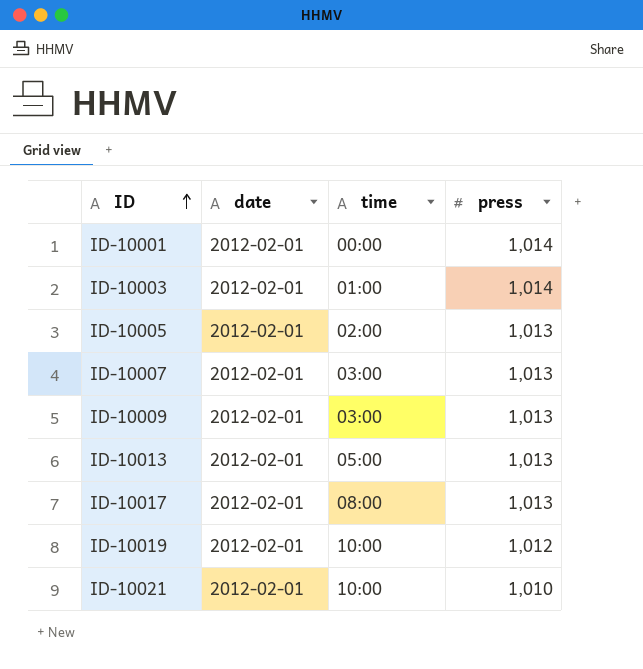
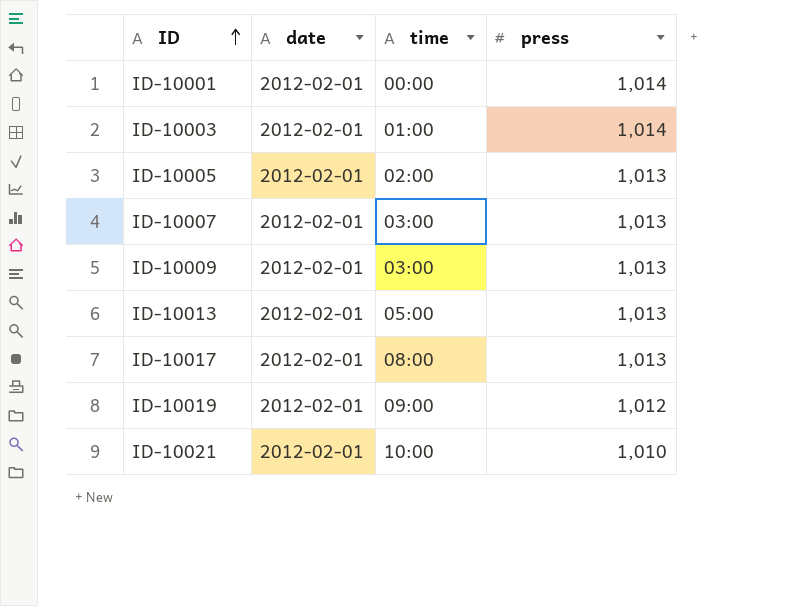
ID-10019 | time: 10:00 -> 09:00

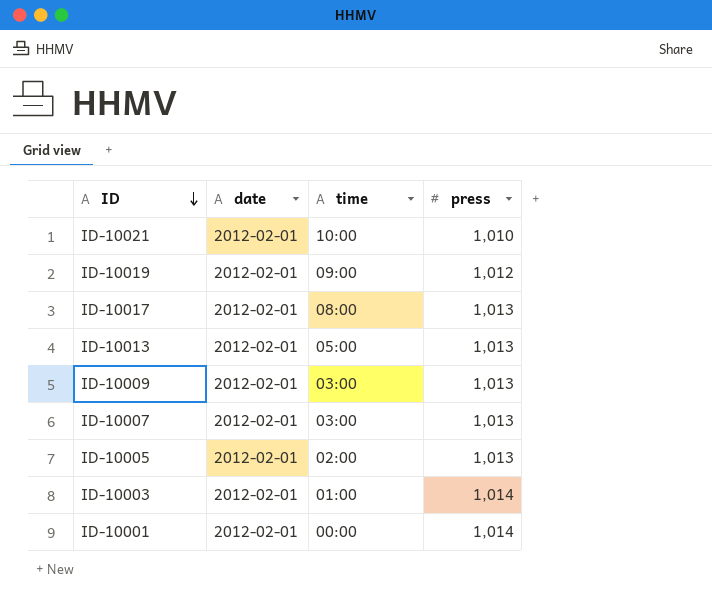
row order: ID ascending -> ID descending

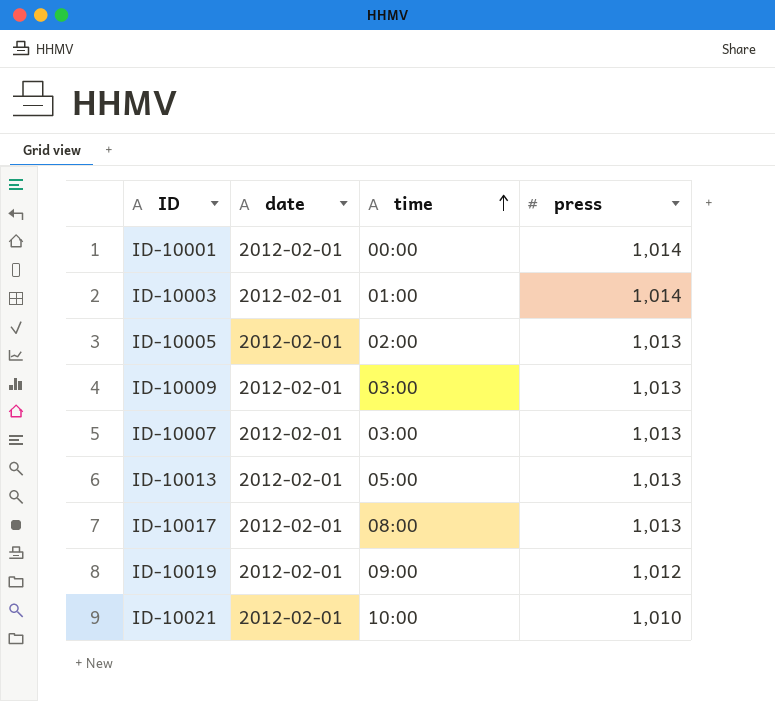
row order: ID descending -> time ascending

